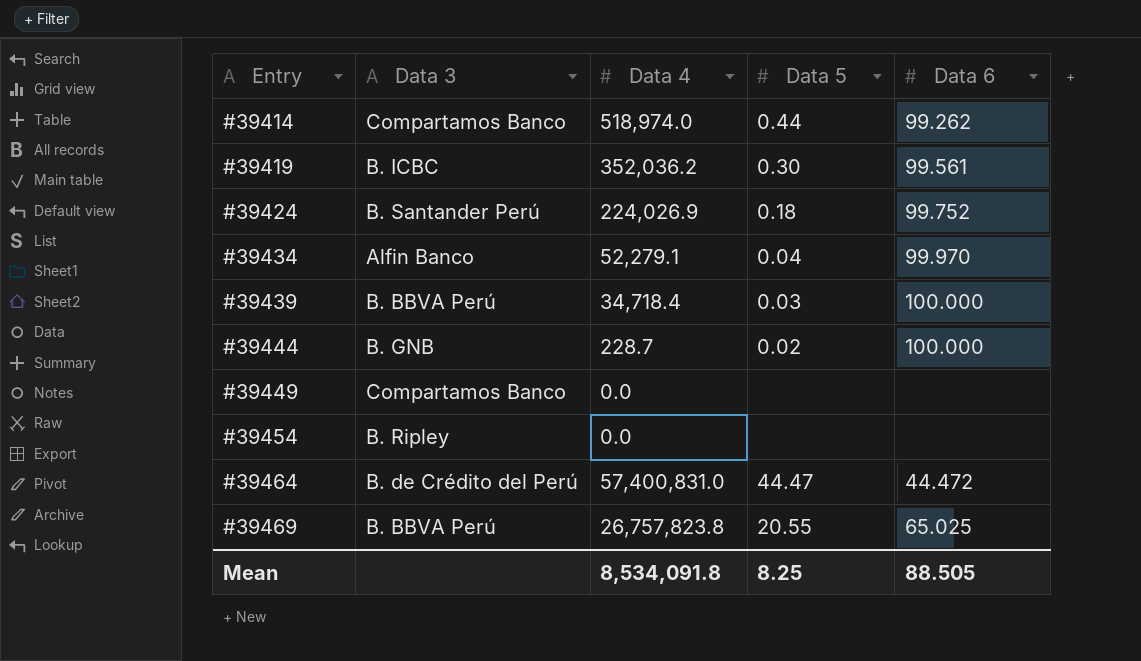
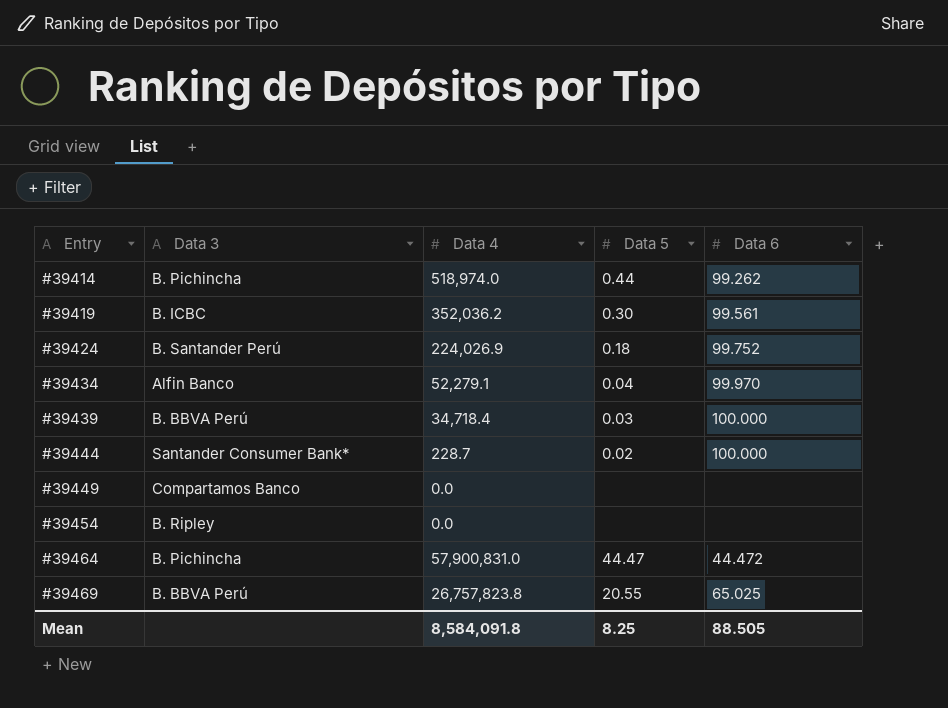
#39414 | Data 3: Compartamos Banco -> B. Pichincha
#39444 | Data 3: B. GNB -> Santander Consumer Bank*
#39464 | Data 3: B. de Crédito del Perú -> B. Pichincha
#39464 | Data 4: 57,400,831.0 -> 57,900,831.0
Mean | Data 4: 8,534,091.8 -> 8,584,091.8

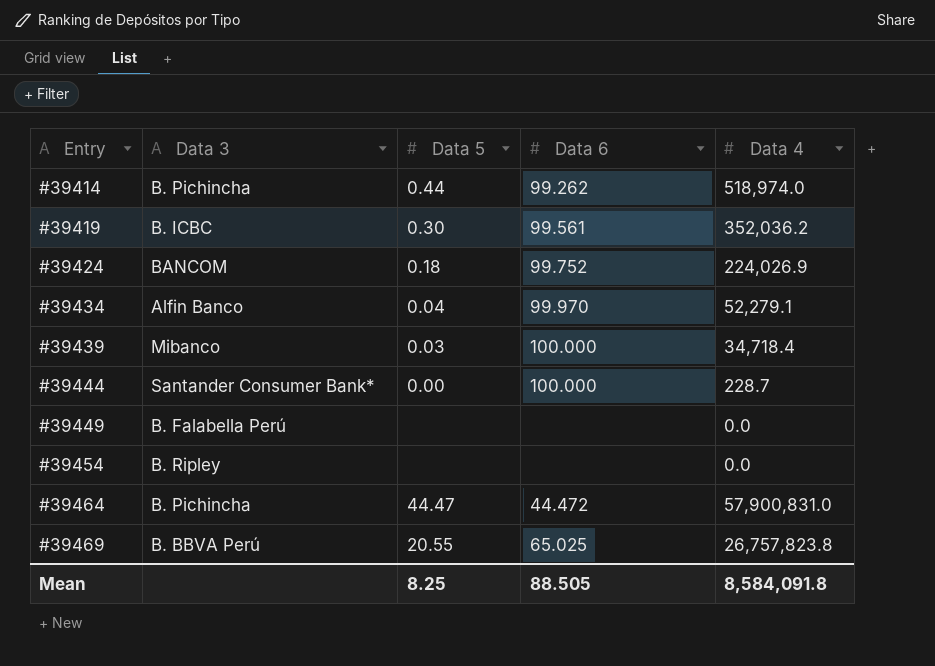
column Data 4 | position: 3 -> 5
#39424 | Data 3: B. Santander Perú -> BANCOM
#39439 | Data 3: B. BBVA Perú -> Mibanco
#39444 | Data 5: 0.02 -> 0.00
#39449 | Data 3: Compartamos Banco -> B. Falabella Perú

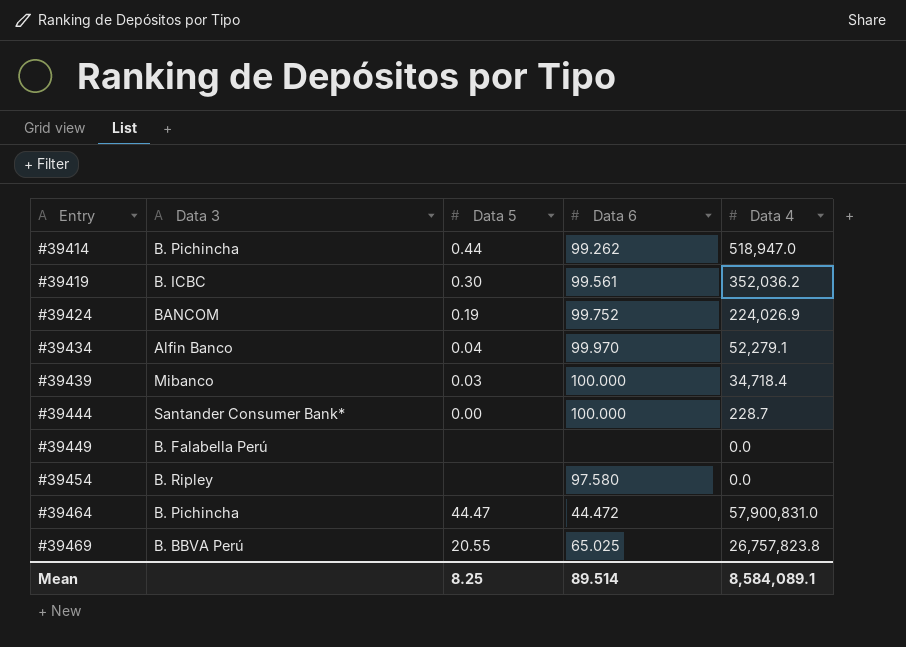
#39414 | Data 4: 518,974.0 -> 518,947.0
#39424 | Data 5: 0.18 -> 0.19
#39454 | Data 6: none -> 97.580
Mean | Data 6: 88.505 -> 89.514
Mean | Data 4: 8,584,091.8 -> 8,584,089.1

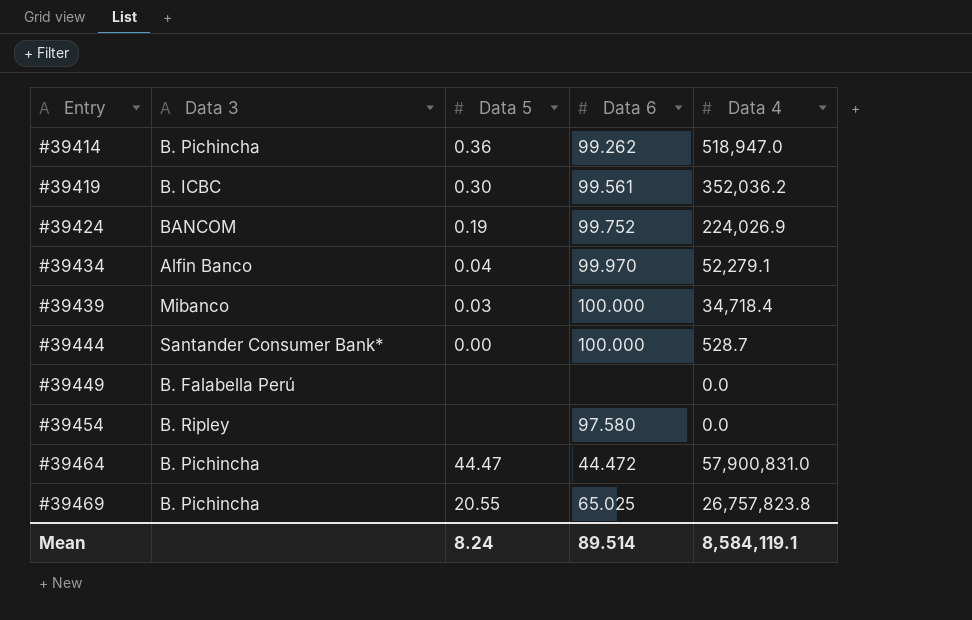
#39414 | Data 5: 0.44 -> 0.36
#39444 | Data 4: 228.7 -> 528.7
#39469 | Data 3: B. BBVA Perú -> B. Pichincha
Mean | Data 5: 8.25 -> 8.24
Mean | Data 4: 8,584,089.1 -> 8,584,119.1

